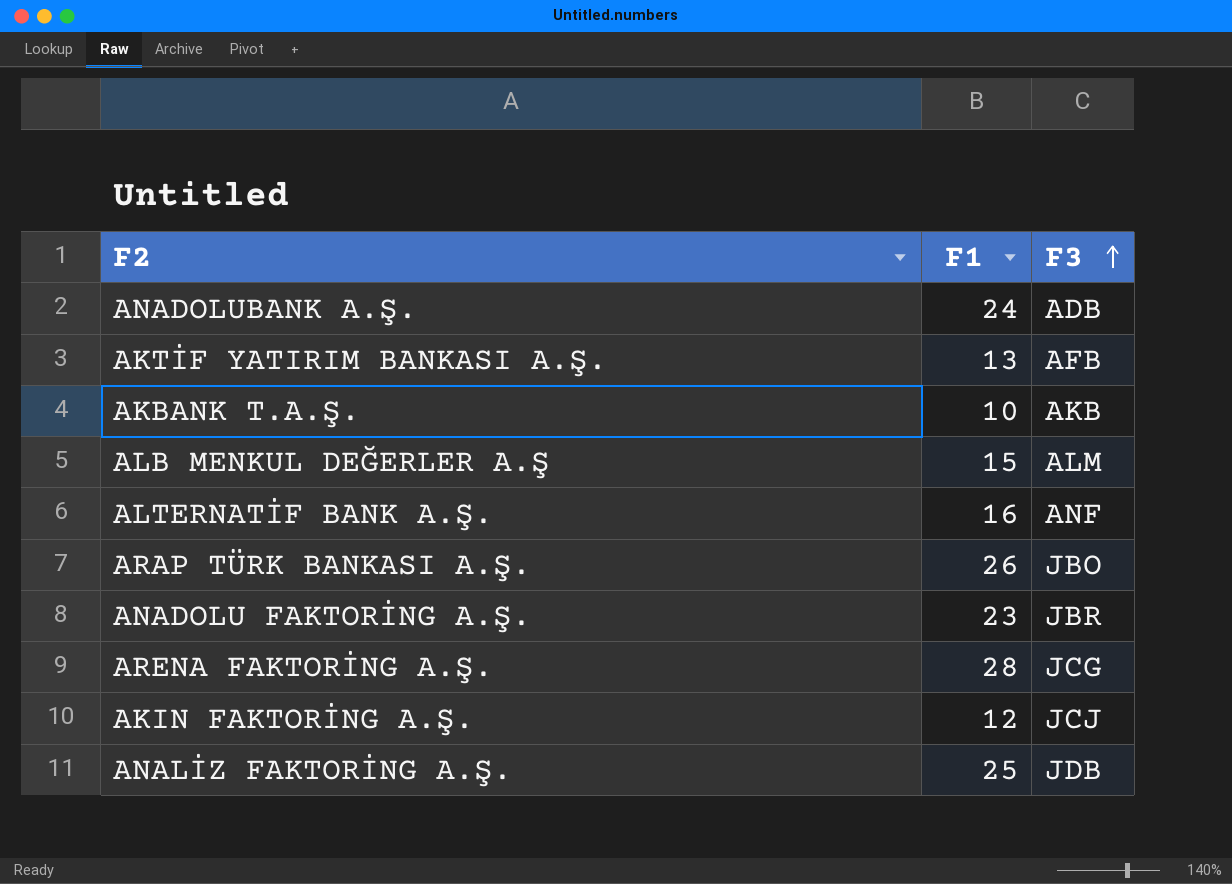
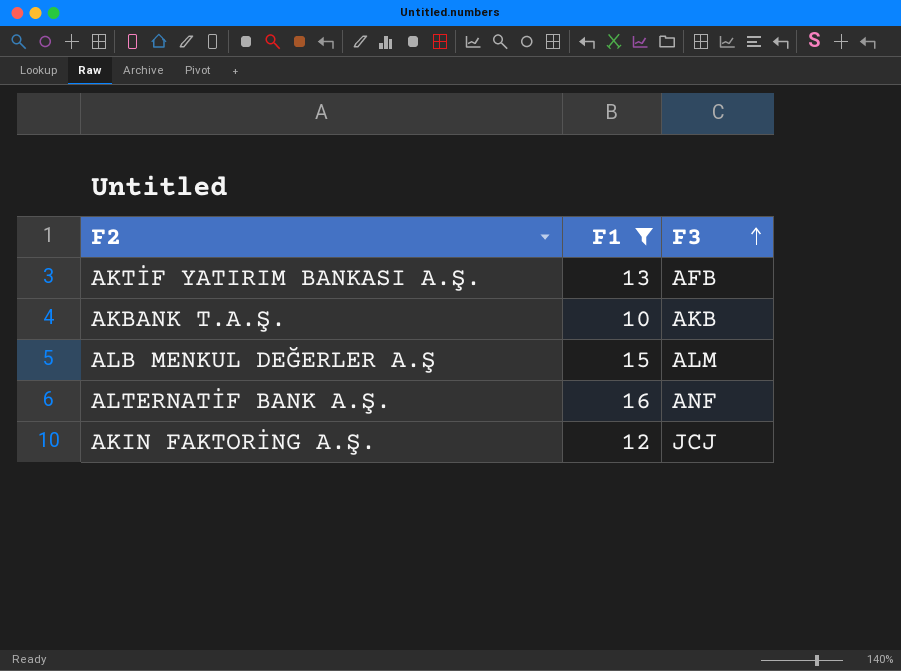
filter: none -> F1 <= 16

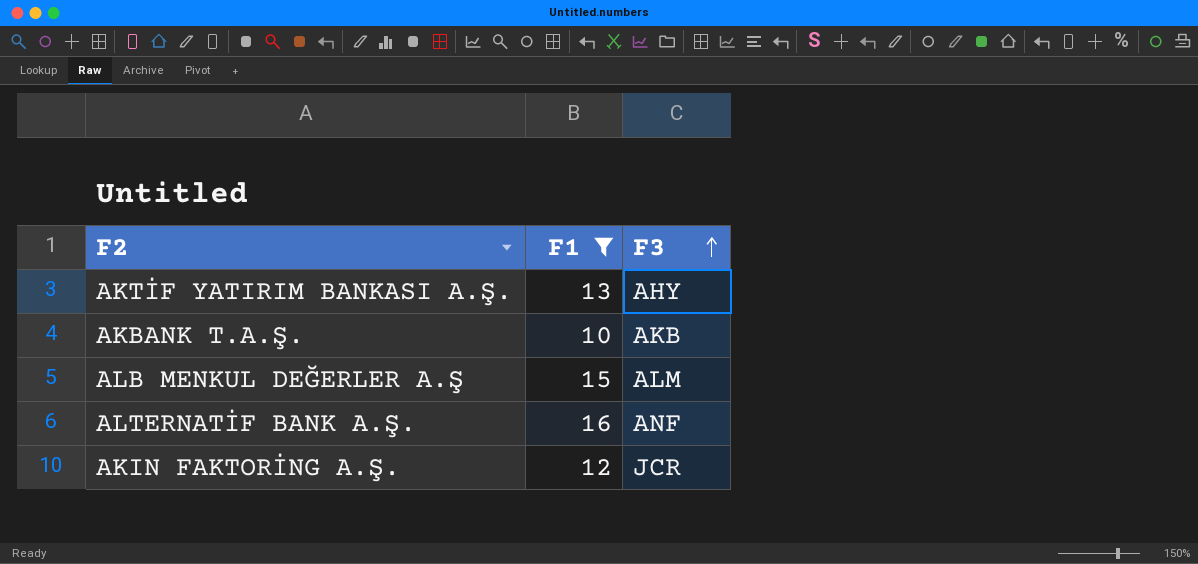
AKTİF YATIRIM BANKASI A.Ş. | F3: AFB -> AHY
AKIN FAKTORİNG A.Ş. | F3: JCJ -> JCR

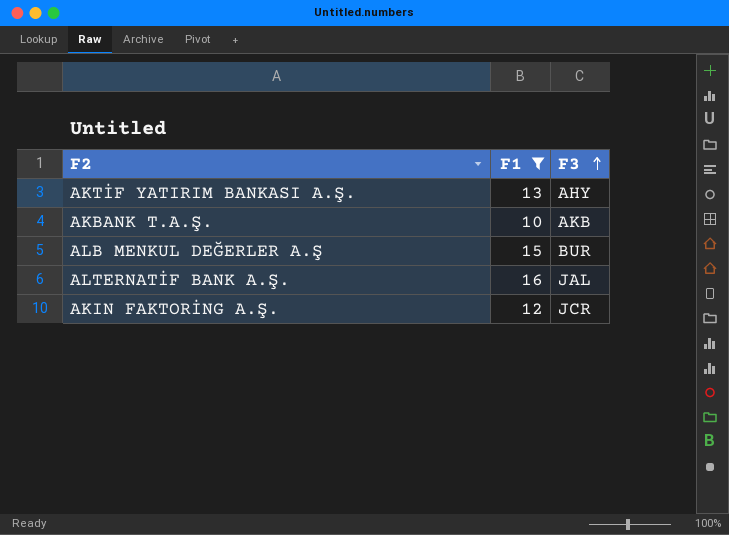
ALB MENKUL DEĞERLER A.Ş | F3: ALM -> BUR
ALTERNATİF BANK A.Ş. | F3: ANF -> JAL

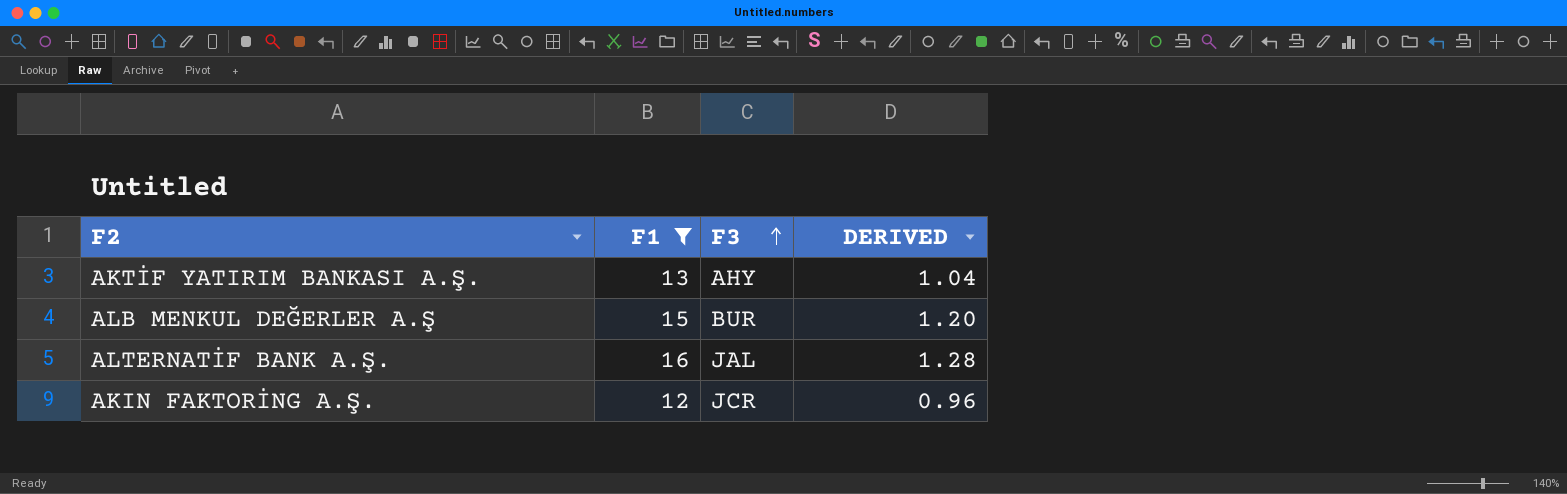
column DERIVED | formula: none -> [F1] * 0.08
row AKBANK T.A.Ş.: 10 | AKB -> none

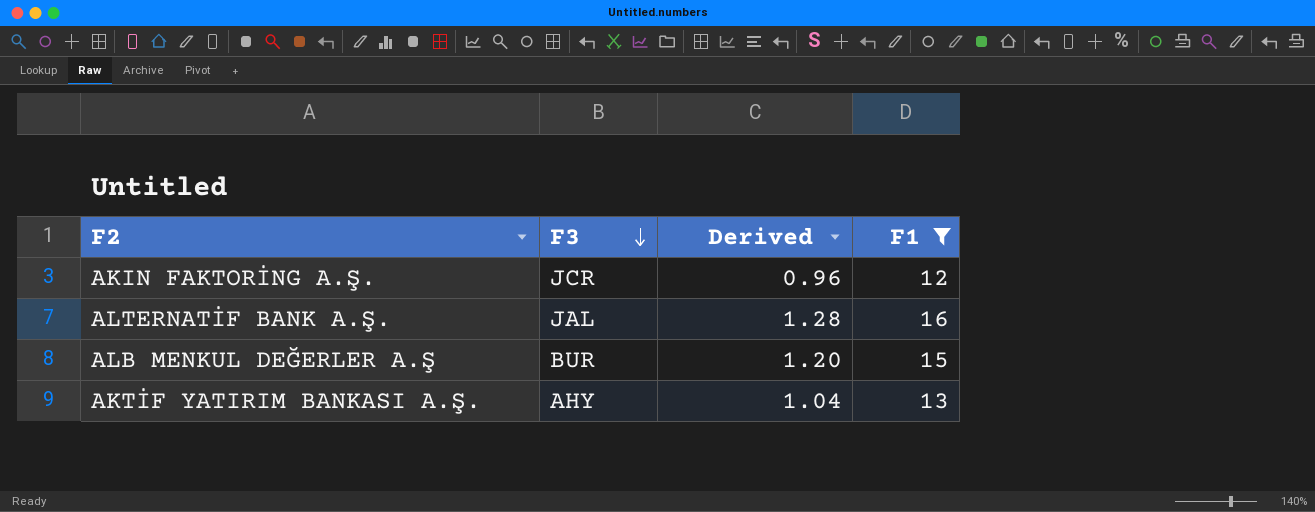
row order: F3 ascending -> F3 descending
column name: DERIVED -> Derived
column F1 | position: 2 -> 4

